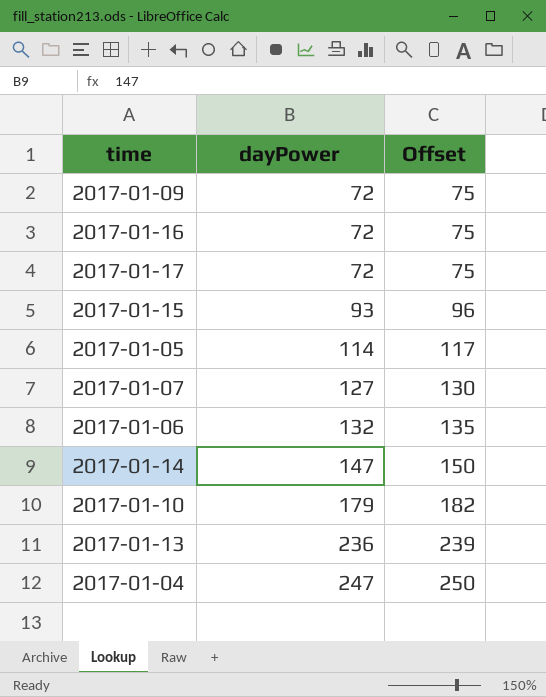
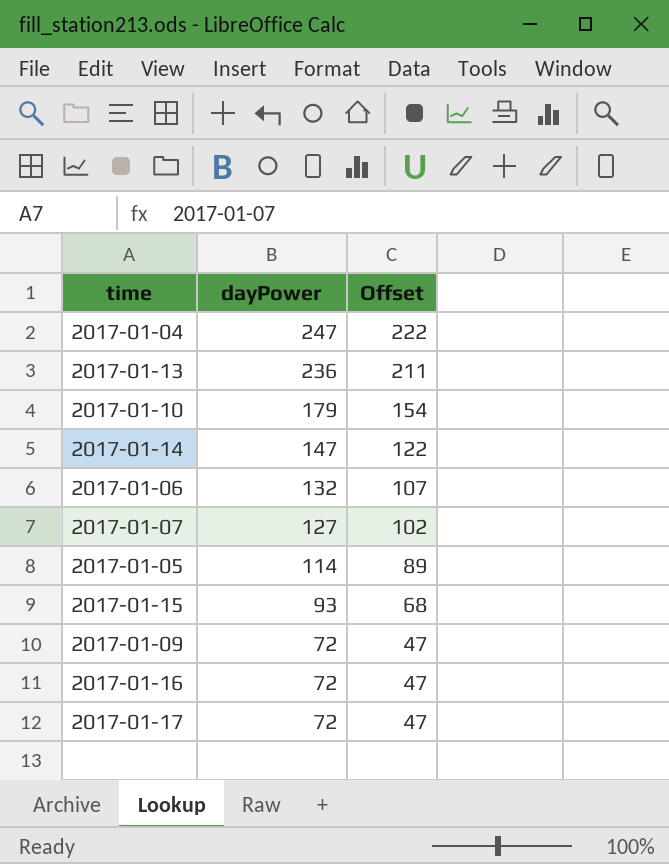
row order: dayPower ascending -> dayPower descending
column Offset | formula: [dayPower] + 3 -> [dayPower] - 25

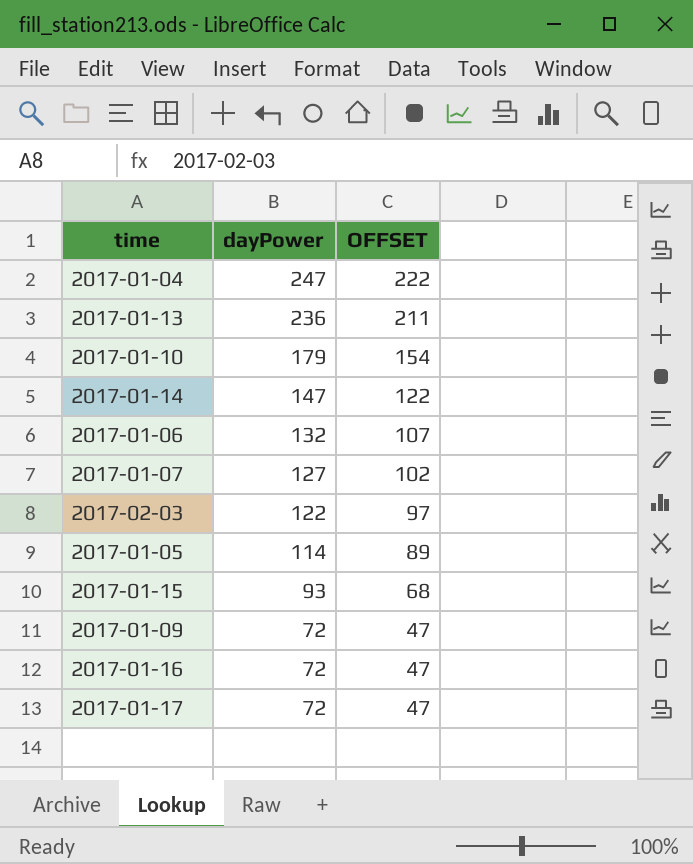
column name: Offset -> OFFSET
row 2017-02-03: none -> 122 | 97

